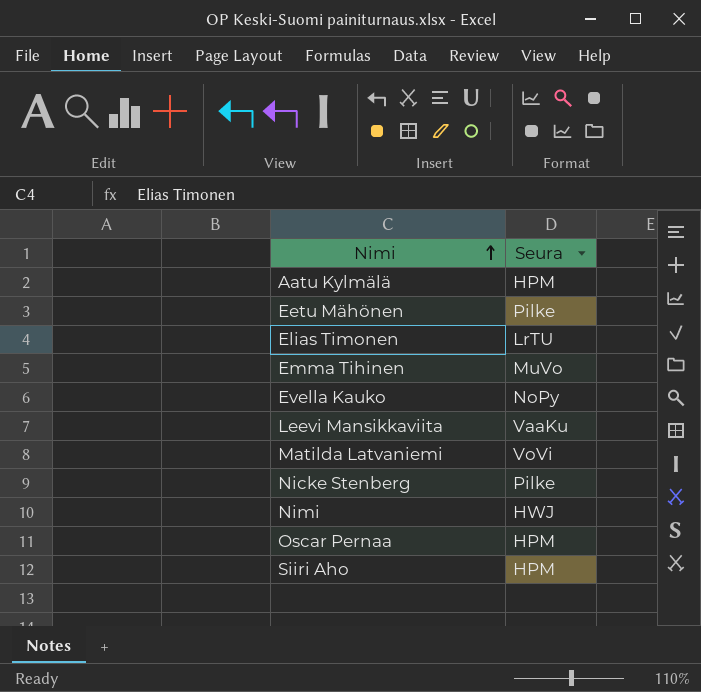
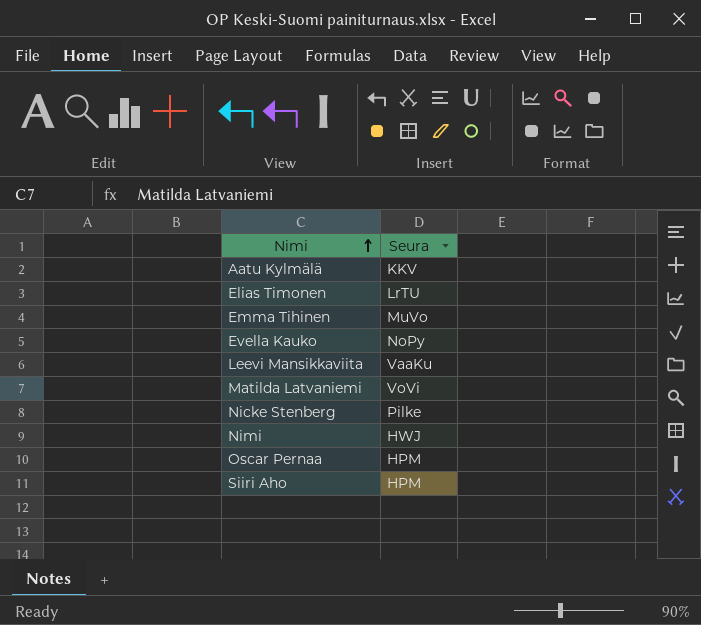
row Eetu Mähönen: Pilke -> none
Aatu Kylmälä | Seura: HPM -> KKV

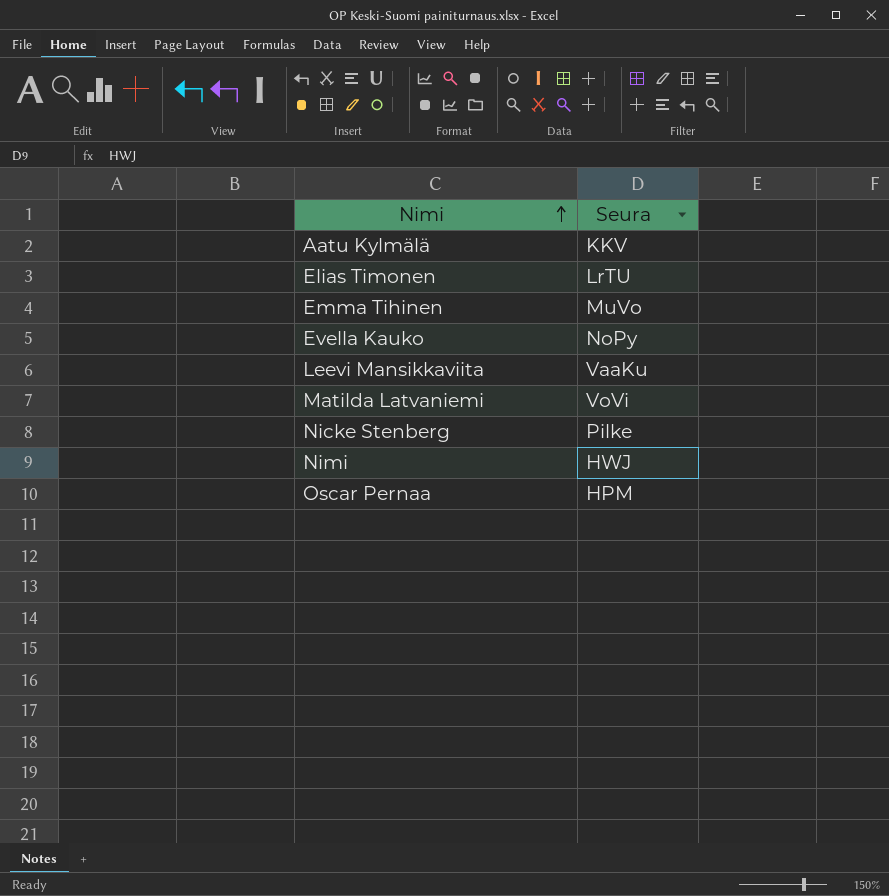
row Siiri Aho: HPM -> none

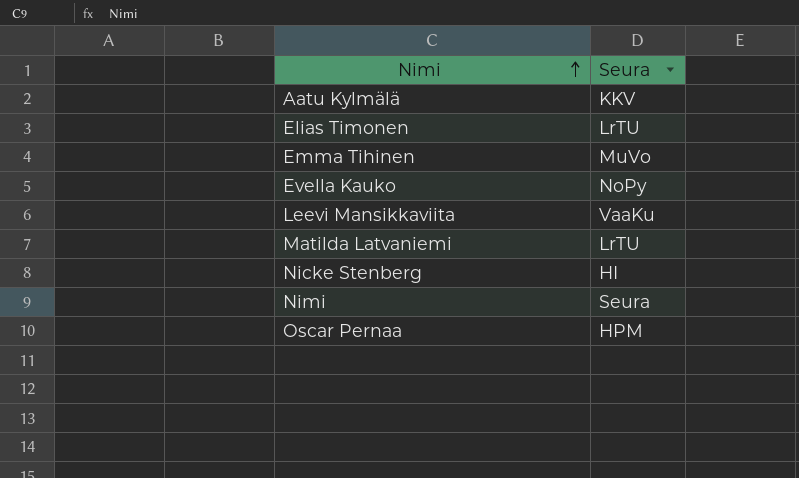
Matilda Latvaniemi | Seura: VoVi -> LrTU
Nicke Stenberg | Seura: Pilke -> HI
Nimi | Seura: HWJ -> Seura

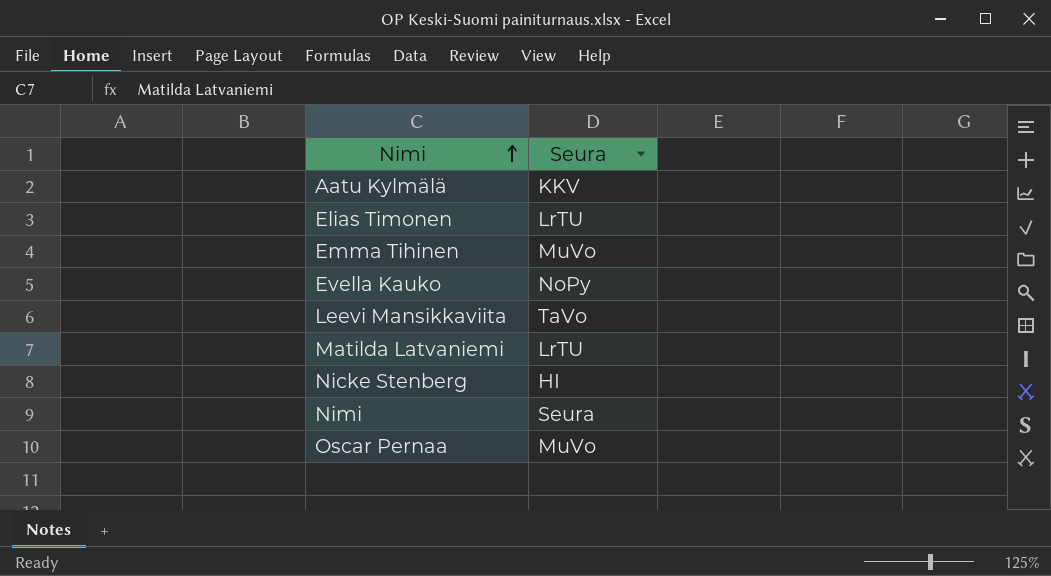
Leevi Mansikkaviita | Seura: VaaKu -> TaVo
Oscar Pernaa | Seura: HPM -> MuVo

